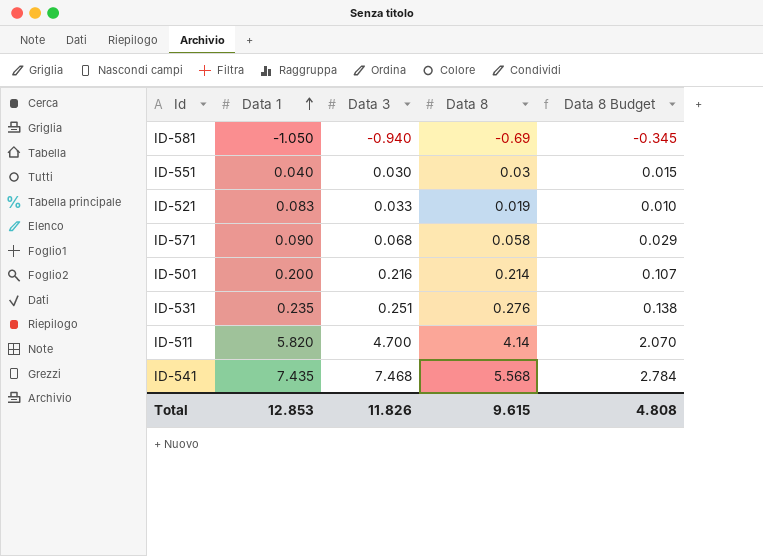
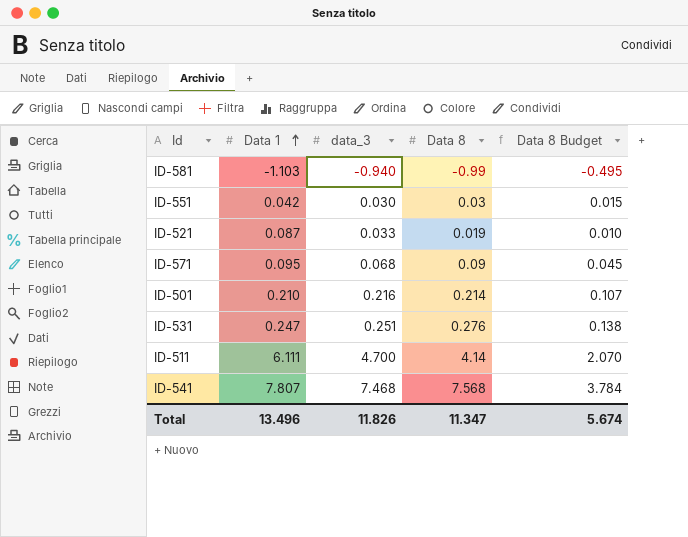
column name: Data 3 -> data_3
ID-581 | Data 1: -1.050 -> -1.103
ID-581 | Data 8: -0.69 -> -0.99
ID-581 | Data 8 Budget: -0.345 -> -0.495
ID-551 | Data 1: 0.040 -> 0.042
ID-521 | Data 1: 0.083 -> 0.087
ID-571 | Data 1: 0.090 -> 0.095
ID-571 | Data 8: 0.058 -> 0.09
ID-571 | Data 8 Budget: 0.029 -> 0.045
ID-501 | Data 1: 0.200 -> 0.210
ID-531 | Data 1: 0.235 -> 0.247
ID-511 | Data 1: 5.820 -> 6.111
ID-541 | Data 1: 7.435 -> 7.807
ID-541 | Data 8: 5.568 -> 7.568
ID-541 | Data 8 Budget: 2.784 -> 3.784
Total | Data 1: 12.853 -> 13.496
Total | Data 8: 9.615 -> 11.347
Total | Data 8 Budget: 4.808 -> 5.674

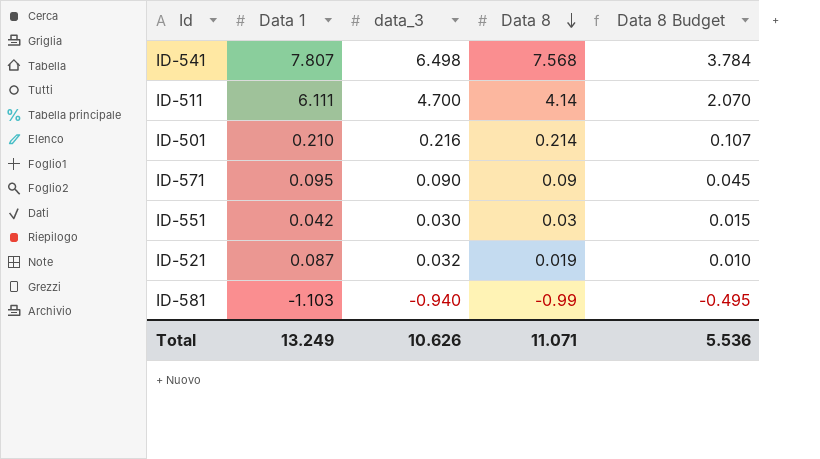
row order: Data 1 ascending -> Data 8 descending
row ID-531: 0.247 | 0.251 | 0.276 | 0.138 -> none
ID-541 | data_3: 7.468 -> 6.498
ID-571 | data_3: 0.068 -> 0.090
ID-521 | data_3: 0.033 -> 0.032
Total | Data 1: 13.496 -> 13.249
Total | data_3: 11.826 -> 10.626
Total | Data 8: 11.347 -> 11.071
Total | Data 8 Budget: 5.674 -> 5.536

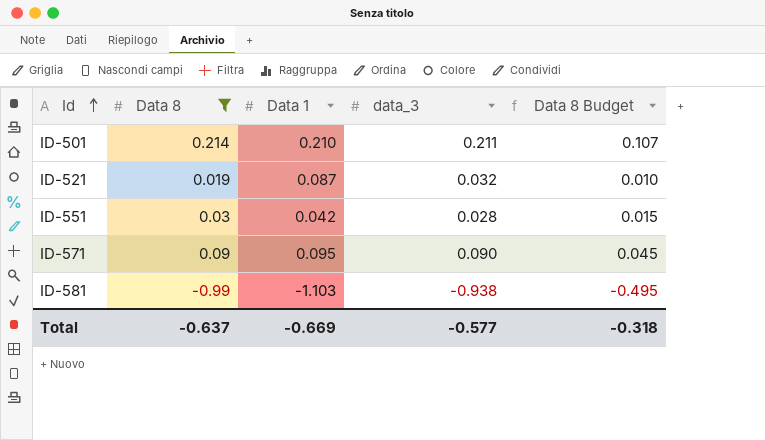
filter: none -> Data 8 <= 0.214
row order: Data 8 descending -> Id ascending
column Data 8 | position: 4 -> 2
ID-501 | data_3: 0.216 -> 0.211
ID-551 | data_3: 0.030 -> 0.028
ID-581 | data_3: -0.940 -> -0.938
Total | Data 8: 11.071 -> -0.637
Total | Data 1: 13.249 -> -0.669
Total | data_3: 10.626 -> -0.577
Total | Data 8 Budget: 5.536 -> -0.318

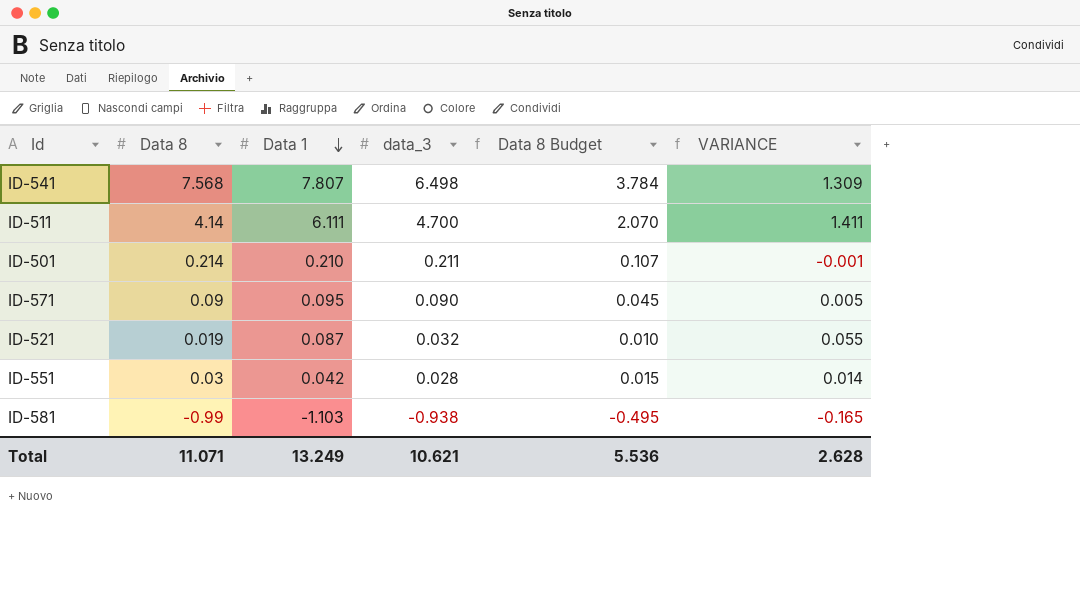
filter: Data 8 <= 0.214 -> none
row order: Id ascending -> Data 1 descending
column VARIANCE | formula: none -> [Data 1] - [data_3]
Total | Data 8: -0.637 -> 11.071
Total | Data 1: -0.669 -> 13.249
Total | data_3: -0.577 -> 10.621
Total | Data 8 Budget: -0.318 -> 5.536

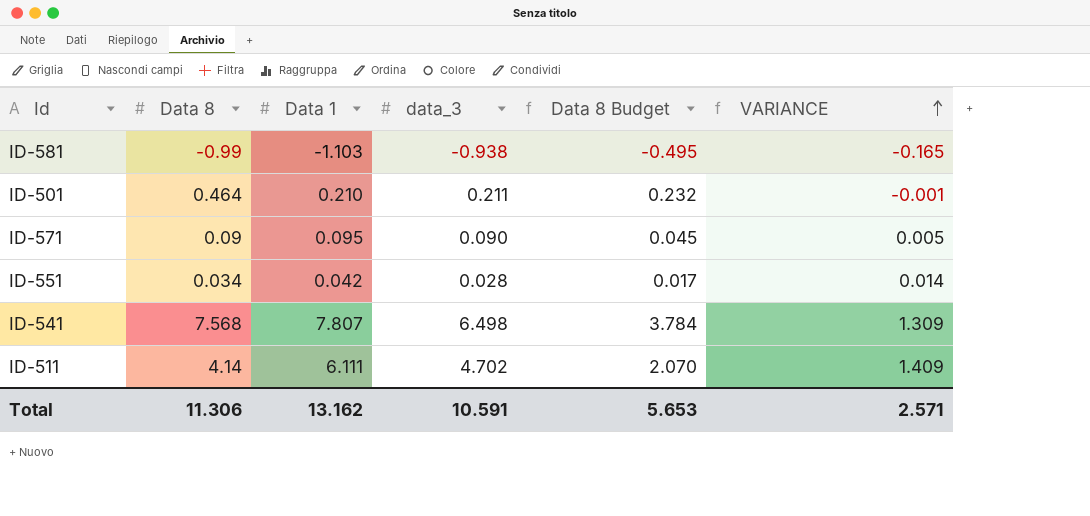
row order: Data 1 descending -> VARIANCE ascending
row ID-521: 0.019 | 0.087 | 0.032 | 0.010 | 0.055 -> none
ID-501 | Data 8: 0.214 -> 0.464
ID-501 | Data 8 Budget: 0.107 -> 0.232
ID-551 | Data 8: 0.03 -> 0.034
ID-551 | Data 8 Budget: 0.015 -> 0.017
ID-511 | data_3: 4.700 -> 4.702
ID-511 | VARIANCE: 1.411 -> 1.409
Total | Data 8: 11.071 -> 11.306
Total | Data 1: 13.249 -> 13.162
Total | data_3: 10.621 -> 10.591
Total | Data 8 Budget: 5.536 -> 5.653
Total | VARIANCE: 2.628 -> 2.571

